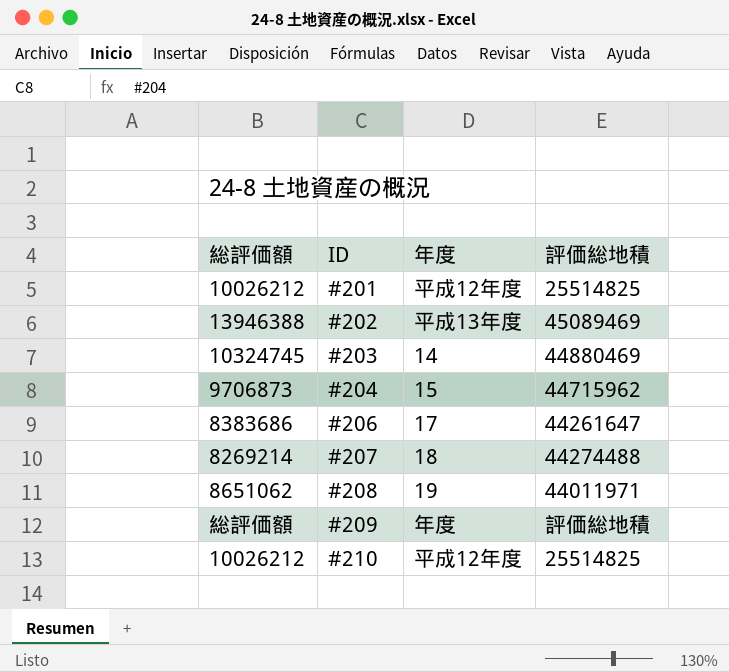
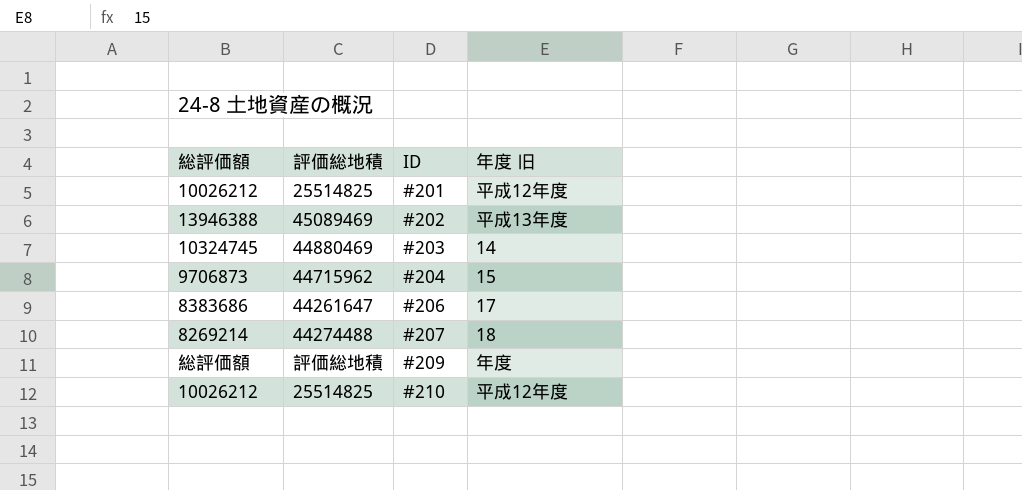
column 評価総地積 | position: 4 -> 2
column name: 年度 -> 年度 旧
row #208: 8651062 | 19 | 44011971 -> none

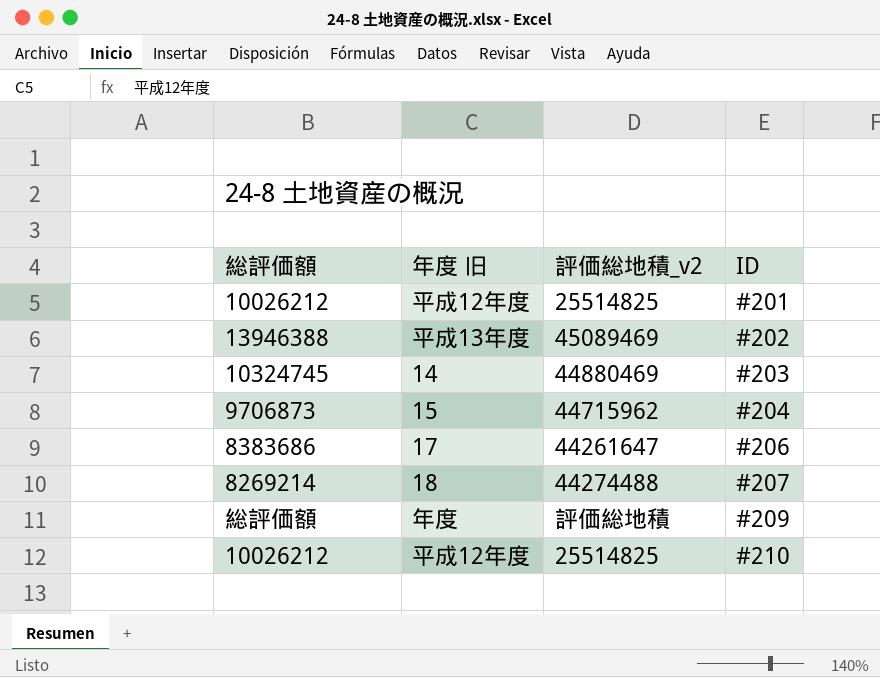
column 年度 旧 | position: 4 -> 2
column name: 評価総地積 -> 評価総地積_v2

